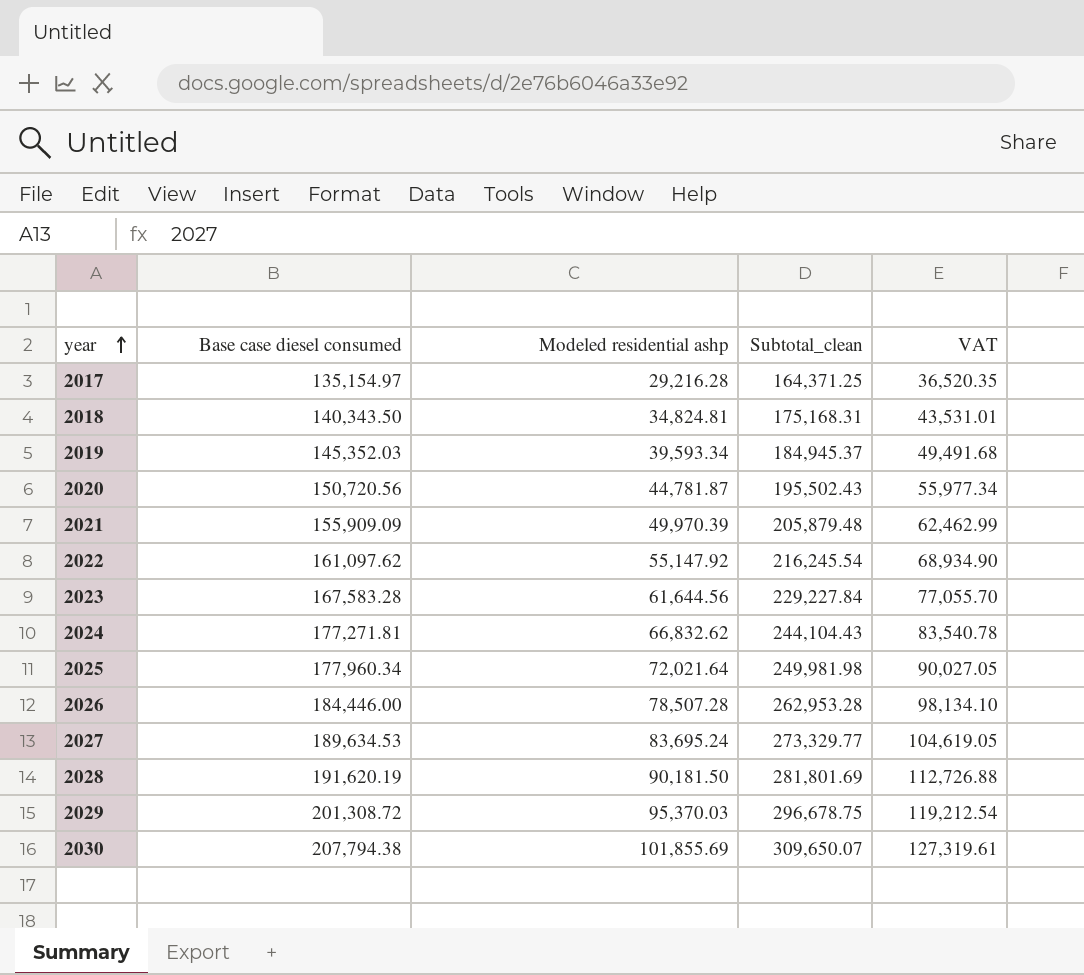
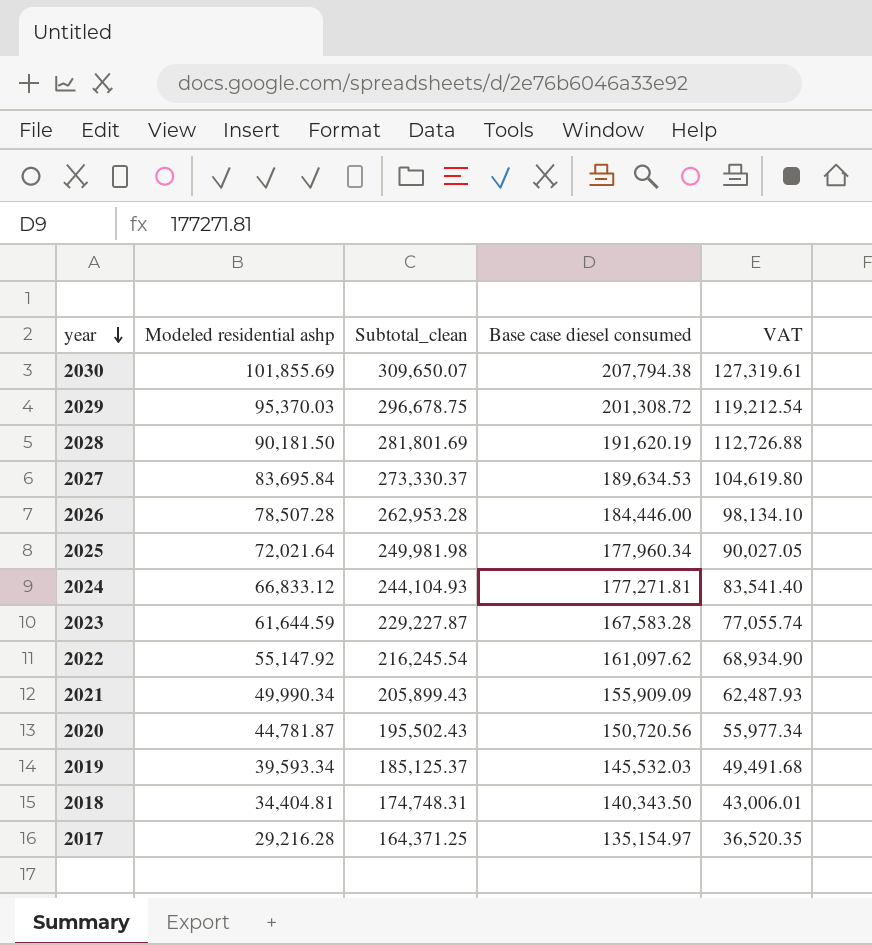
row order: year ascending -> year descending
column Base case diesel consumed | position: 2 -> 4
2027 | Modeled residential ashp: 83,695.24 -> 83,695.84
2027 | Subtotal_clean: 273,329.77 -> 273,330.37
2027 | VAT: 104,619.05 -> 104,619.80
2024 | Modeled residential ashp: 66,832.62 -> 66,833.12
2024 | Subtotal_clean: 244,104.43 -> 244,104.93
2024 | VAT: 83,540.78 -> 83,541.40
2023 | Modeled residential ashp: 61,644.56 -> 61,644.59
2023 | Subtotal_clean: 229,227.84 -> 229,227.87
2023 | VAT: 77,055.70 -> 77,055.74
2021 | Modeled residential ashp: 49,970.39 -> 49,990.34
2021 | Subtotal_clean: 205,879.48 -> 205,899.43
2021 | VAT: 62,462.99 -> 62,487.93
2019 | Subtotal_clean: 184,945.37 -> 185,125.37
2019 | Base case diesel consumed: 145,352.03 -> 145,532.03
2018 | Modeled residential ashp: 34,824.81 -> 34,404.81
2018 | Subtotal_clean: 175,168.31 -> 174,748.31
2018 | VAT: 43,531.01 -> 43,006.01

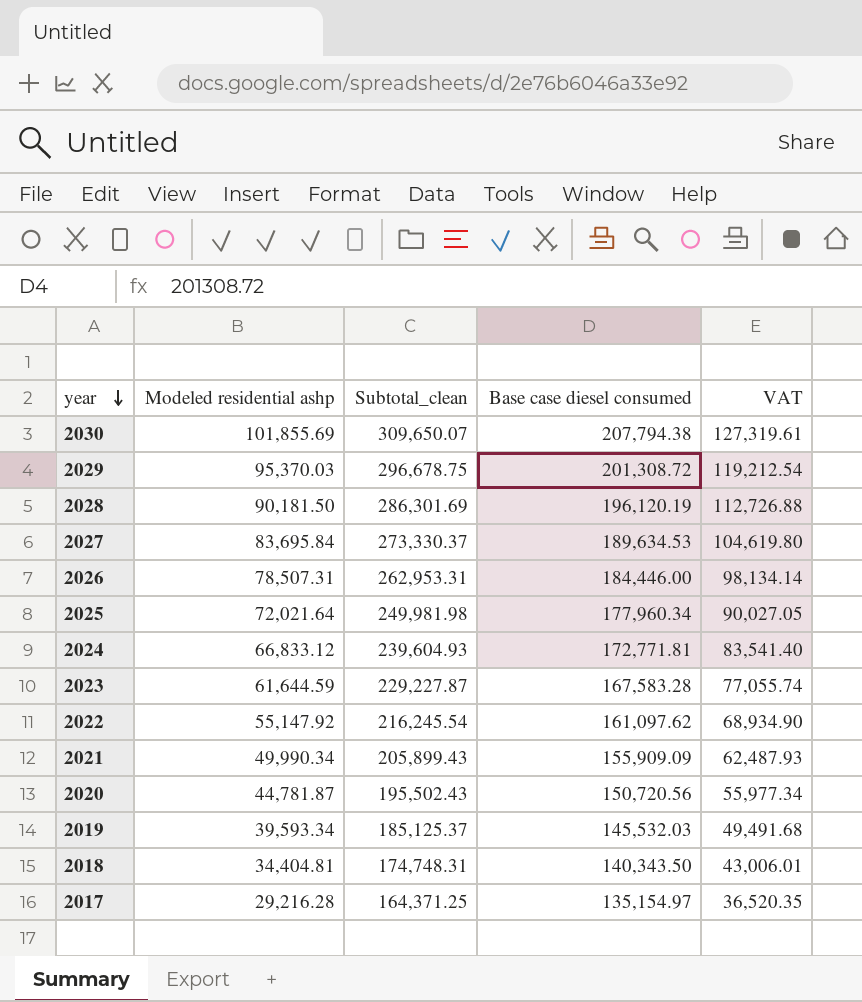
2028 | Subtotal_clean: 281,801.69 -> 286,301.69
2028 | Base case diesel consumed: 191,620.19 -> 196,120.19
2026 | Modeled residential ashp: 78,507.28 -> 78,507.31
2026 | Subtotal_clean: 262,953.28 -> 262,953.31
2026 | VAT: 98,134.10 -> 98,134.14
2024 | Subtotal_clean: 244,104.93 -> 239,604.93
2024 | Base case diesel consumed: 177,271.81 -> 172,771.81

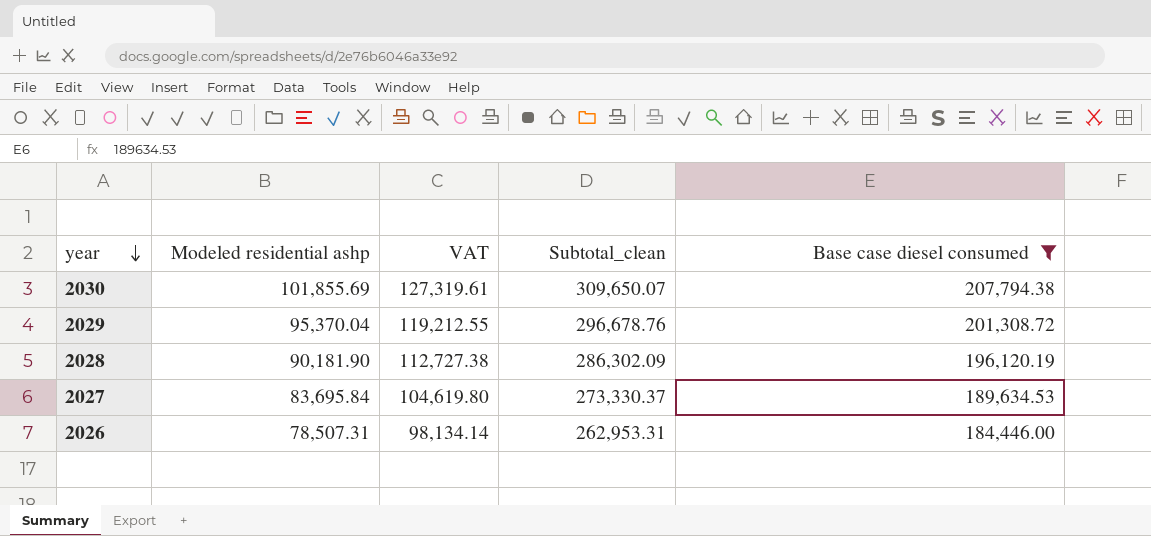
filter: none -> Base case diesel consumed >= 184,446.00
column VAT | position: 5 -> 3
2029 | Modeled residential ashp: 95,370.03 -> 95,370.04
2029 | VAT: 119,212.54 -> 119,212.55
2029 | Subtotal_clean: 296,678.75 -> 296,678.76
2028 | Modeled residential ashp: 90,181.50 -> 90,181.90
2028 | VAT: 112,726.88 -> 112,727.38
2028 | Subtotal_clean: 286,301.69 -> 286,302.09

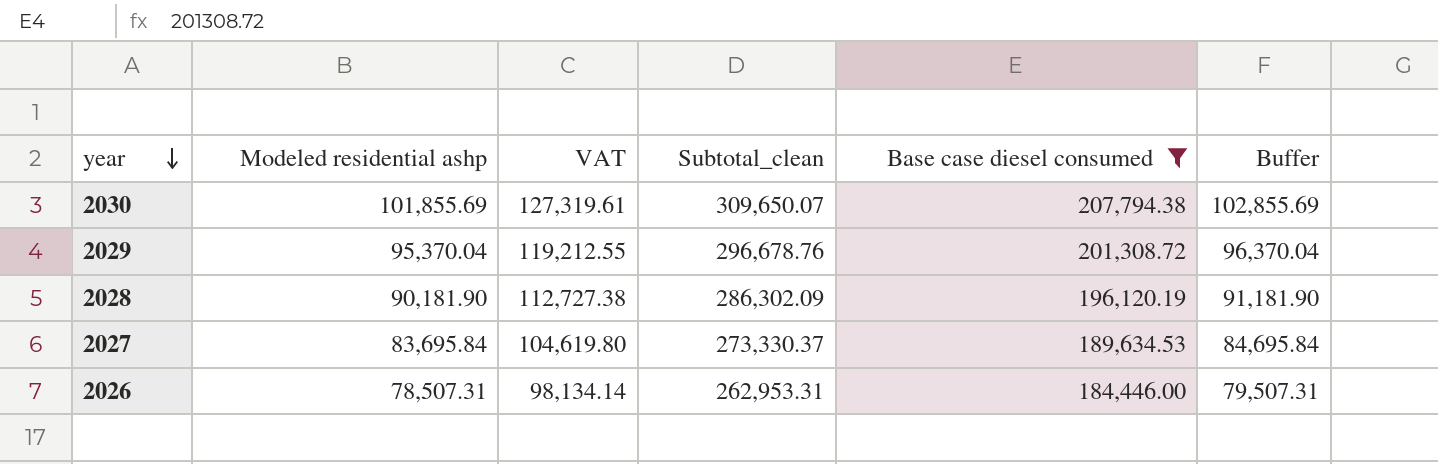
column Buffer | formula: none -> [Modeled residential ashp] + 1000

